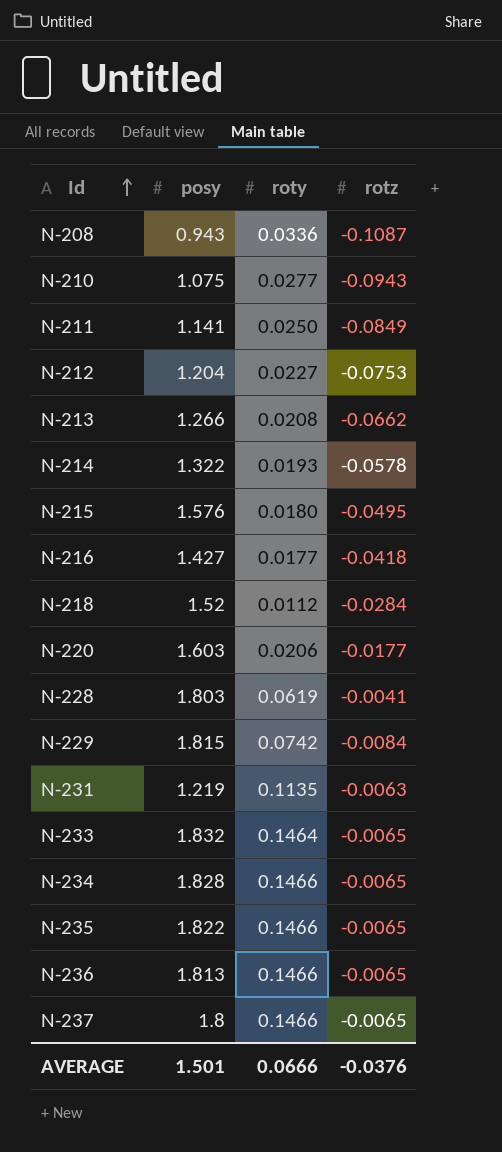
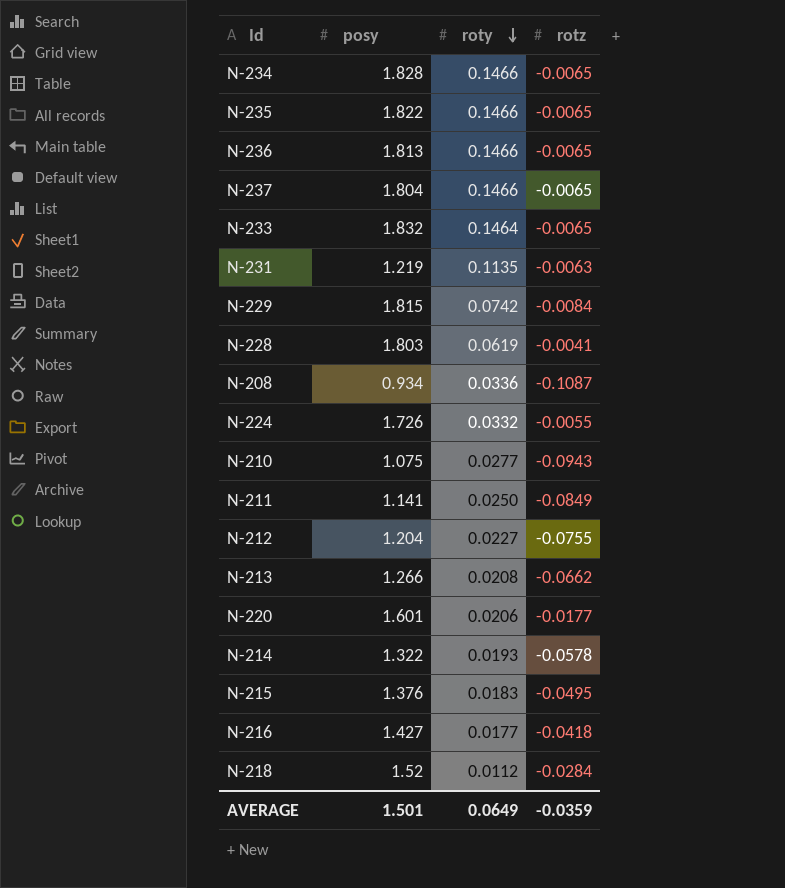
row order: Id ascending -> roty descending
N-237 | posy: 1.8 -> 1.804
N-208 | posy: 0.943 -> 0.934
row N-224: none -> 1.726 | 0.0332 | -0.0055
N-212 | rotz: -0.0753 -> -0.0755
N-220 | posy: 1.603 -> 1.601
N-215 | posy: 1.576 -> 1.376
N-215 | roty: 0.0180 -> 0.0183
AVERAGE | roty: 0.0666 -> 0.0649
AVERAGE | rotz: -0.0376 -> -0.0359

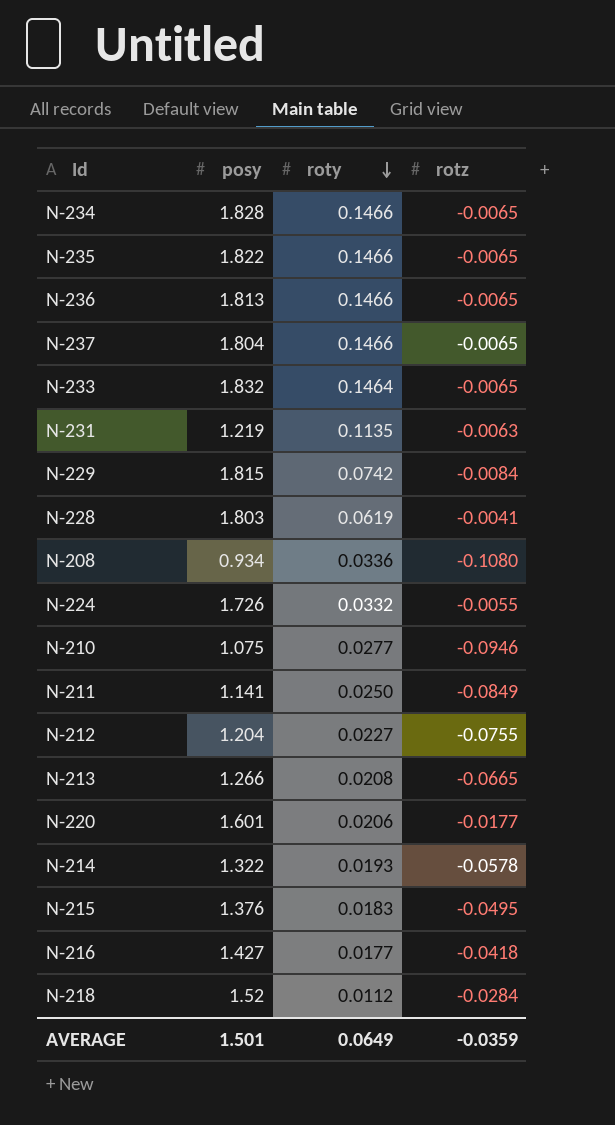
N-208 | rotz: -0.1087 -> -0.1080
N-210 | rotz: -0.0943 -> -0.0946
N-213 | rotz: -0.0662 -> -0.0665

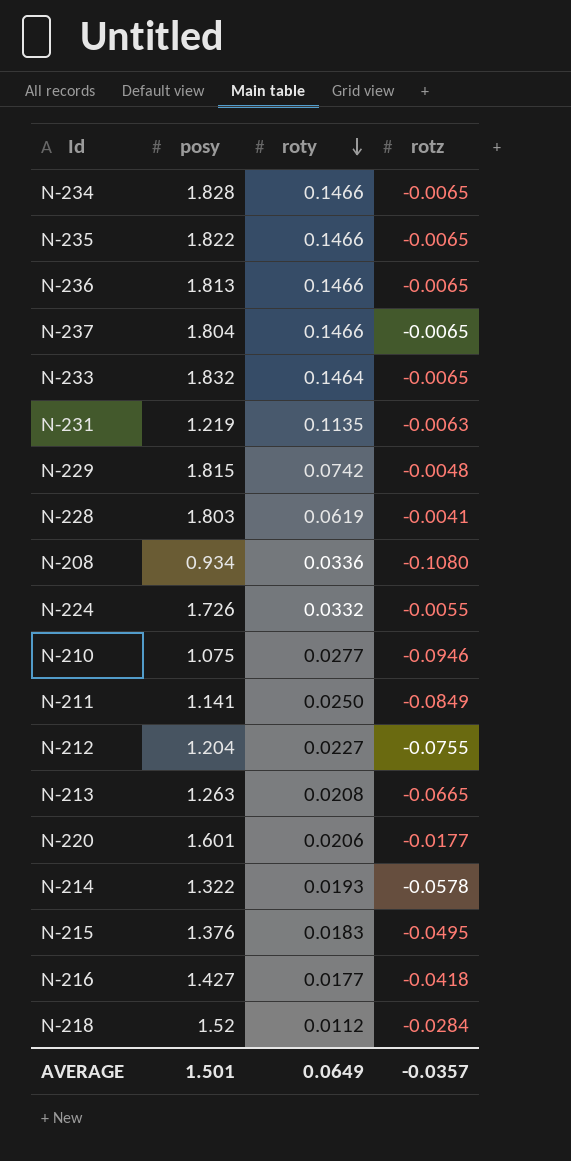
N-229 | rotz: -0.0084 -> -0.0048
N-213 | posy: 1.266 -> 1.263
AVERAGE | rotz: -0.0359 -> -0.0357

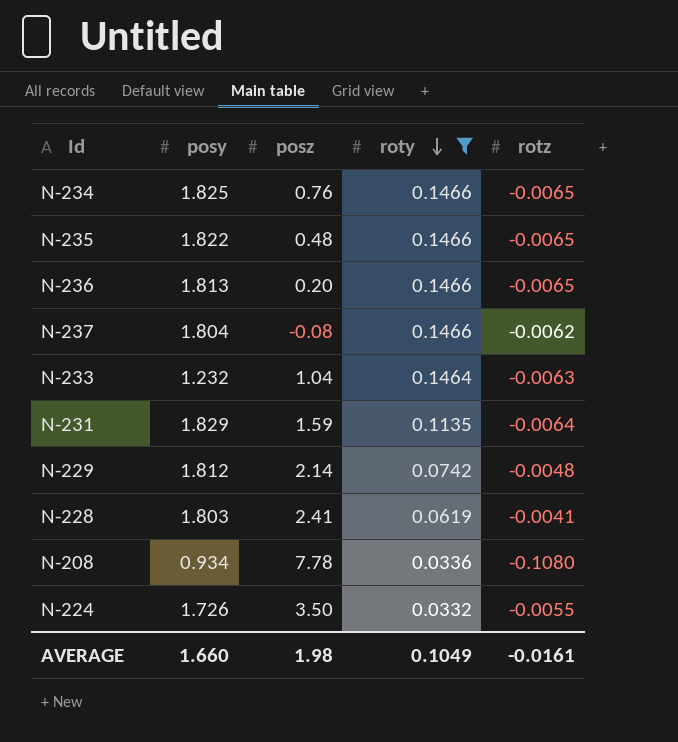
filter: none -> roty >= 0.0332
column posz | position: none -> 3
N-234 | posy: 1.828 -> 1.825
N-237 | rotz: -0.0065 -> -0.0062
N-233 | posy: 1.832 -> 1.232
N-233 | rotz: -0.0065 -> -0.0063
N-231 | posy: 1.219 -> 1.829
N-231 | rotz: -0.0063 -> -0.0064
N-229 | posy: 1.815 -> 1.812
AVERAGE | posy: 1.501 -> 1.660
AVERAGE | roty: 0.0649 -> 0.1049
AVERAGE | rotz: -0.0357 -> -0.0161

